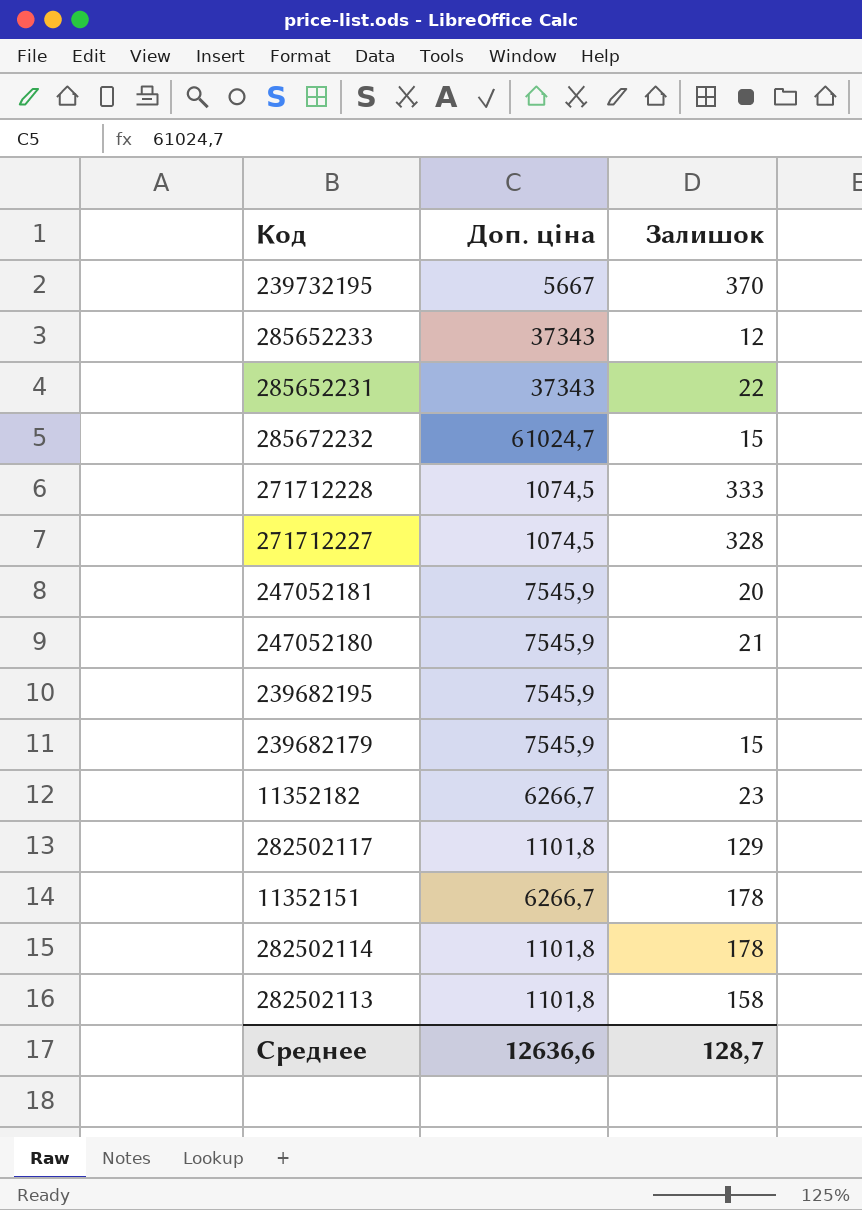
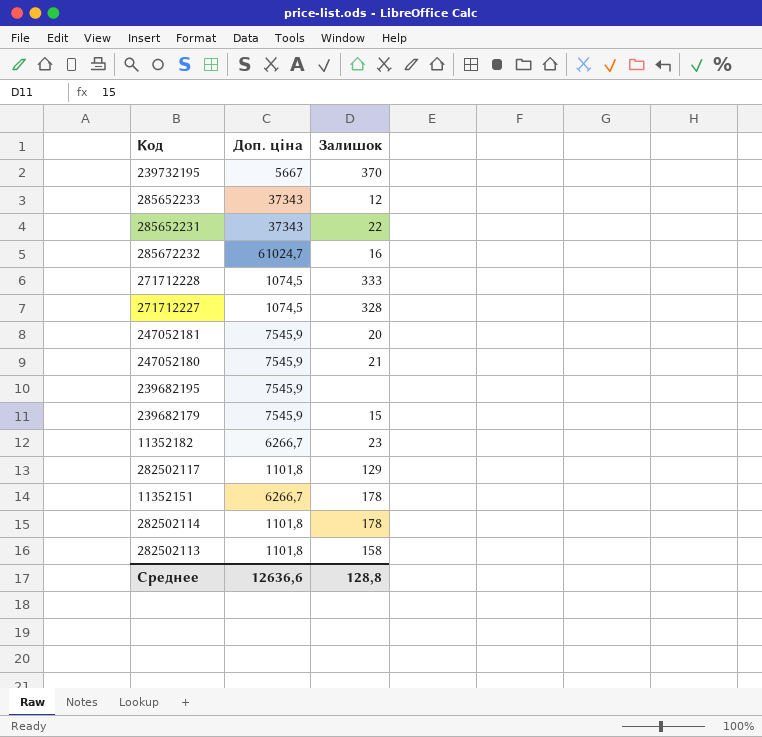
285672232 | Залишок: 15 -> 16
Среднее | Залишок: 128,7 -> 128,8

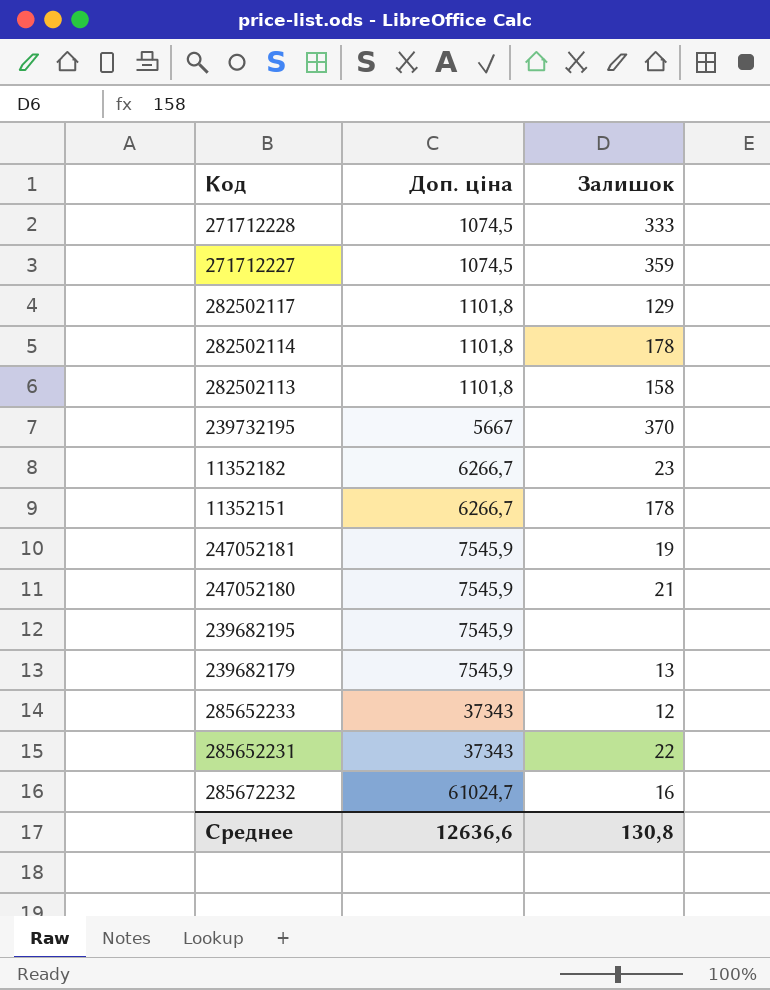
row order: none -> Доп. ціна ascending
271712227 | Залишок: 328 -> 359
247052181 | Залишок: 20 -> 19
239682179 | Залишок: 15 -> 13
Среднее | Залишок: 128,8 -> 130,8

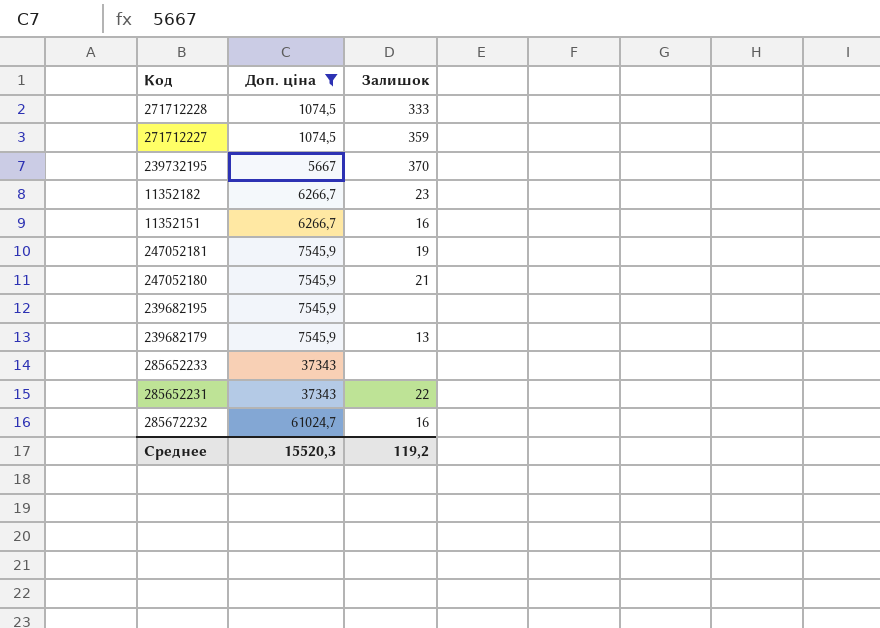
filter: none -> Доп. ціна != 1101,8
11352151 | Залишок: 178 -> 16
285652233 | Залишок: 12 -> none
Среднее | Доп. ціна: 12636,6 -> 15520,3
Среднее | Залишок: 130,8 -> 119,2

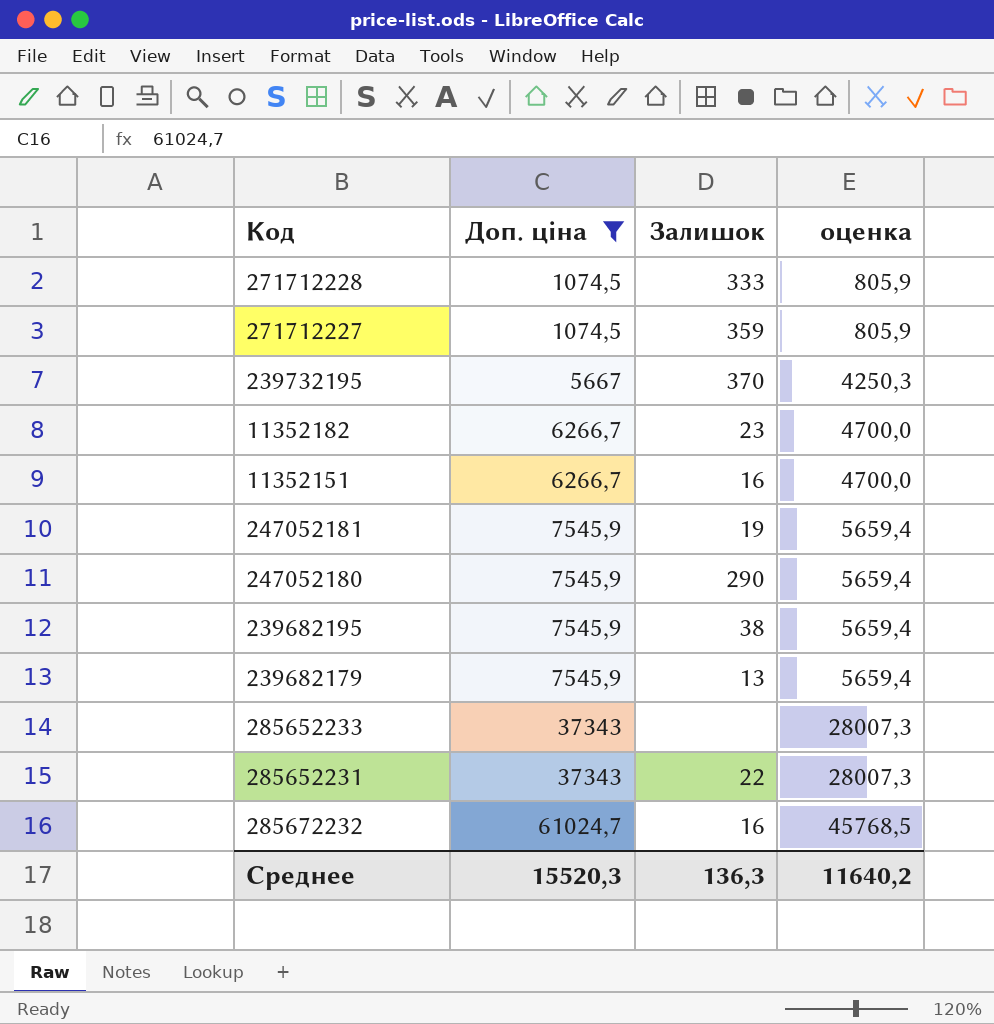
column оценка | formula: none -> [Доп. ціна] * 0,75
247052180 | Залишок: 21 -> 290
239682195 | Залишок: none -> 38
Среднее | Залишок: 119,2 -> 136,3

